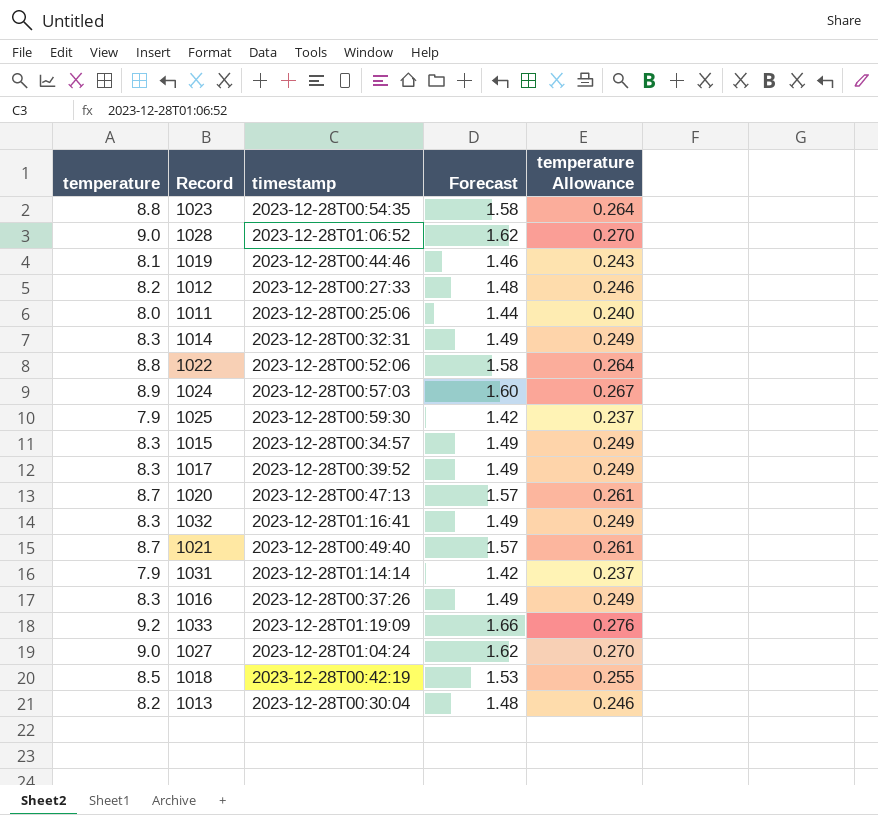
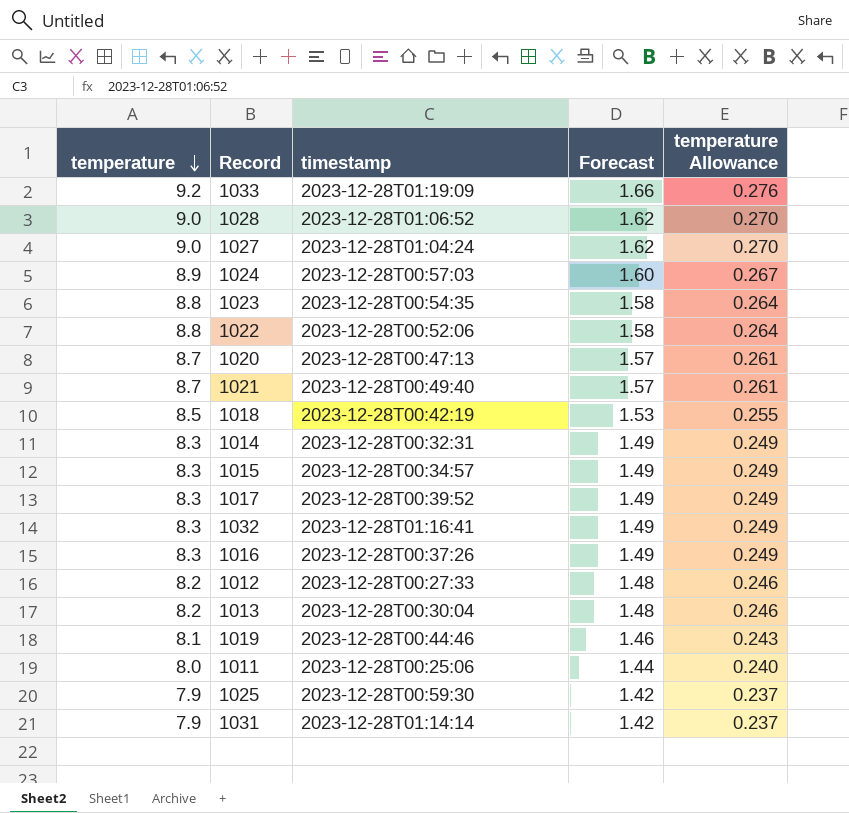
row order: none -> temperature descending

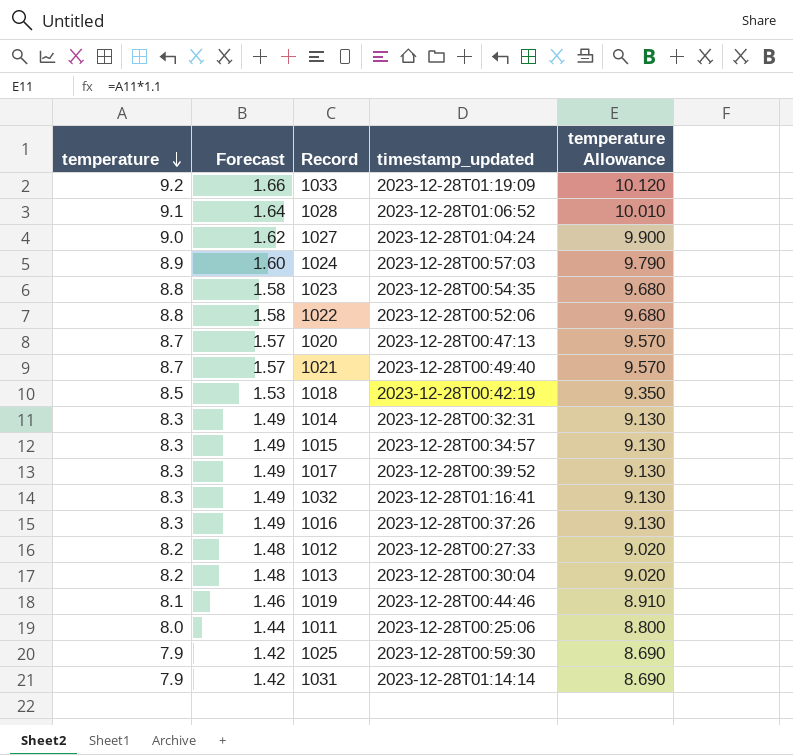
column Forecast | position: 4 -> 2
column name: timestamp -> timestamp_updated
column temperature Allowance | formula: [temperature] * 0.03 -> [temperature] * 1.1
1028 | temperature: 9.0 -> 9.1
1028 | Forecast: 1.62 -> 1.64

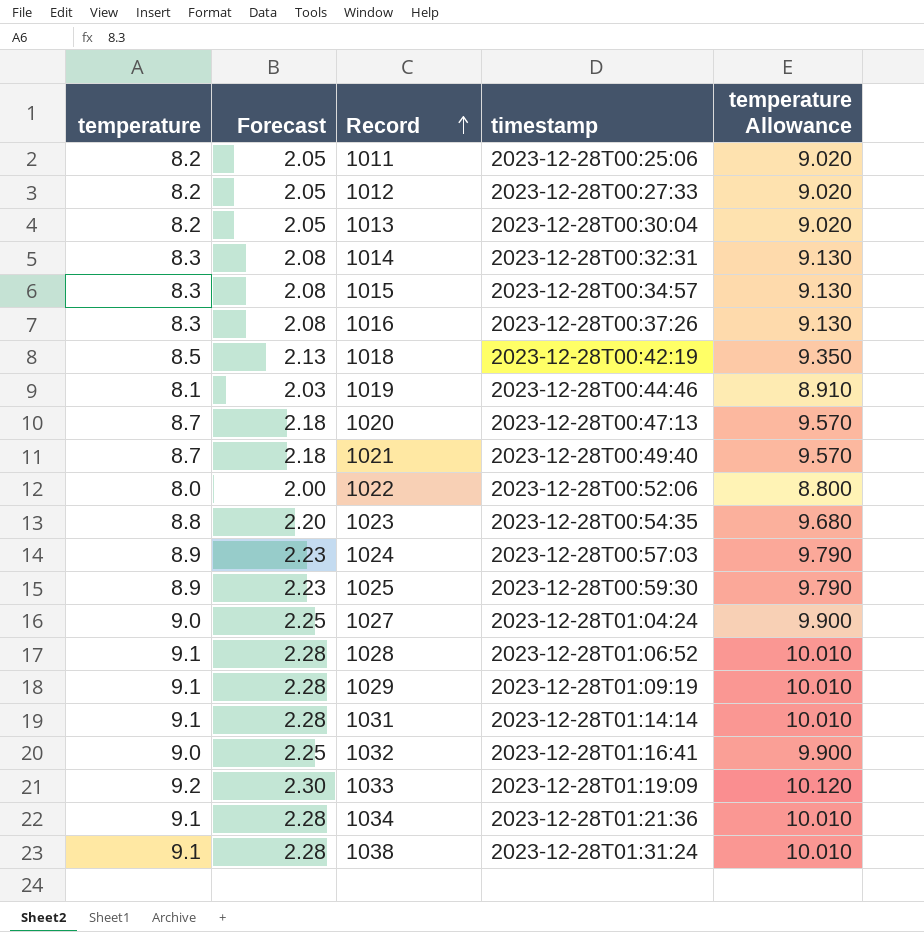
row order: temperature descending -> Record ascending
column Forecast | formula: [temperature] * 0.18 -> [temperature] * 0.25
column name: timestamp_updated -> timestamp
row 1017: 8.3 | 1.49 | 2023-12-28T00:39:52 | 9.130 -> none
1011 | temperature: 8.0 -> 8.2
1011 | temperature Allowance: 8.800 -> 9.020
1022 | temperature: 8.8 -> 8.0
1022 | temperature Allowance: 9.680 -> 8.800
1025 | temperature: 7.9 -> 8.9
1025 | temperature Allowance: 8.690 -> 9.790
row 1029: none -> 9.1 | 2.28 | 2023-12-28T01:09:19 | 10.010
1031 | temperature: 7.9 -> 9.1
1031 | temperature Allowance: 8.690 -> 10.010
1032 | temperature: 8.3 -> 9.0
1032 | temperature Allowance: 9.130 -> 9.900
row 1034: none -> 9.1 | 2.28 | 2023-12-28T01:21:36 | 10.010
row 1038: none -> 9.1 | 2.28 | 2023-12-28T01:31:24 | 10.010

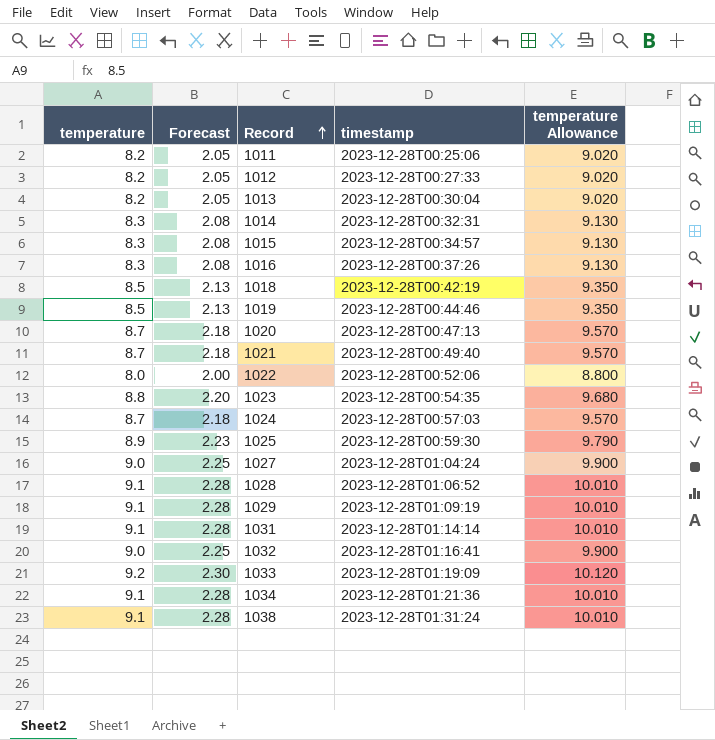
1019 | temperature: 8.1 -> 8.5
1019 | Forecast: 2.03 -> 2.13
1019 | temperature Allowance: 8.910 -> 9.350
1024 | temperature: 8.9 -> 8.7
1024 | Forecast: 2.23 -> 2.18
1024 | temperature Allowance: 9.790 -> 9.570

